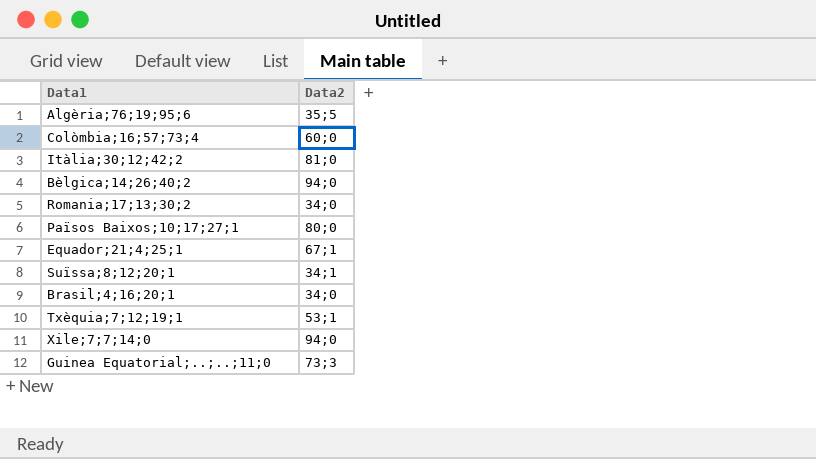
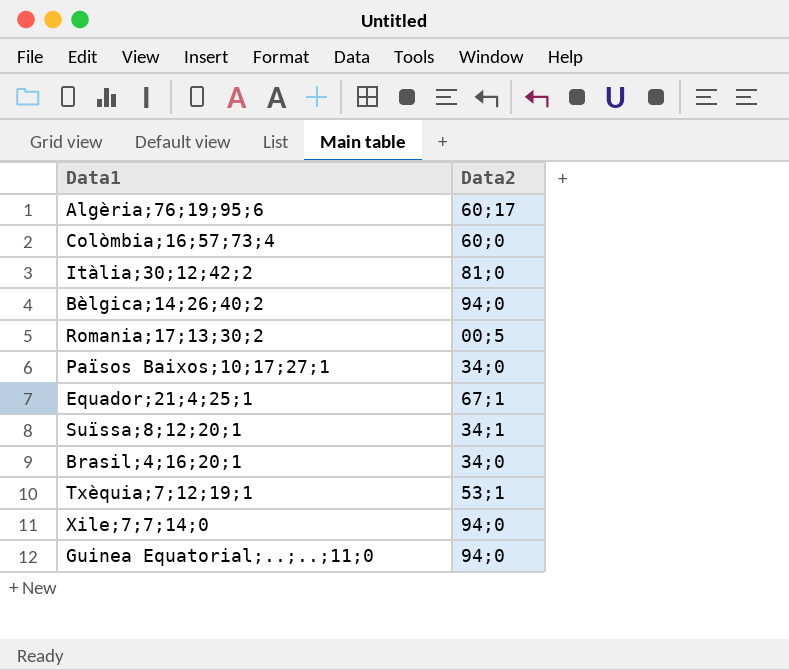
Algèria;76;19;95;6 | Data2: 35;5 -> 60;17
Romania;17;13;30;2 | Data2: 34;0 -> 00;5
Països Baixos;10;17;27;1 | Data2: 80;0 -> 34;0
Guinea Equatorial;..;..;11;0 | Data2: 73;3 -> 94;0

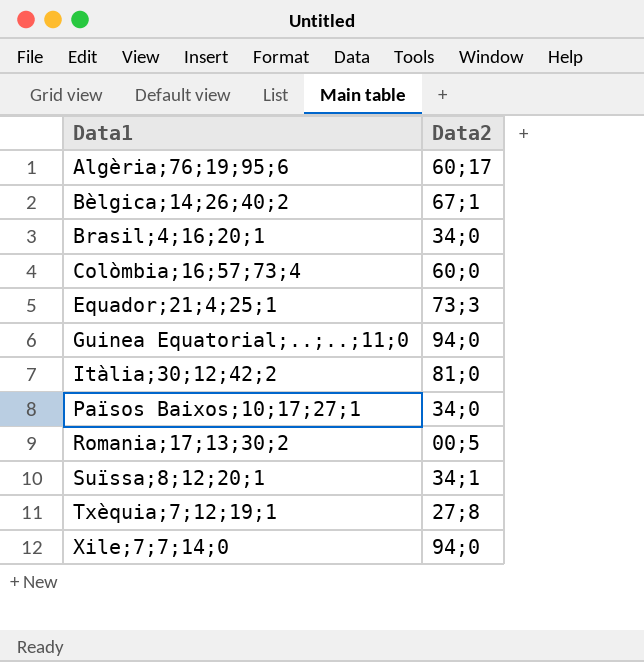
row order: none -> Data1 ascending
Bèlgica;14;26;40;2 | Data2: 94;0 -> 67;1
Equador;21;4;25;1 | Data2: 67;1 -> 73;3
Txèquia;7;12;19;1 | Data2: 53;1 -> 27;8

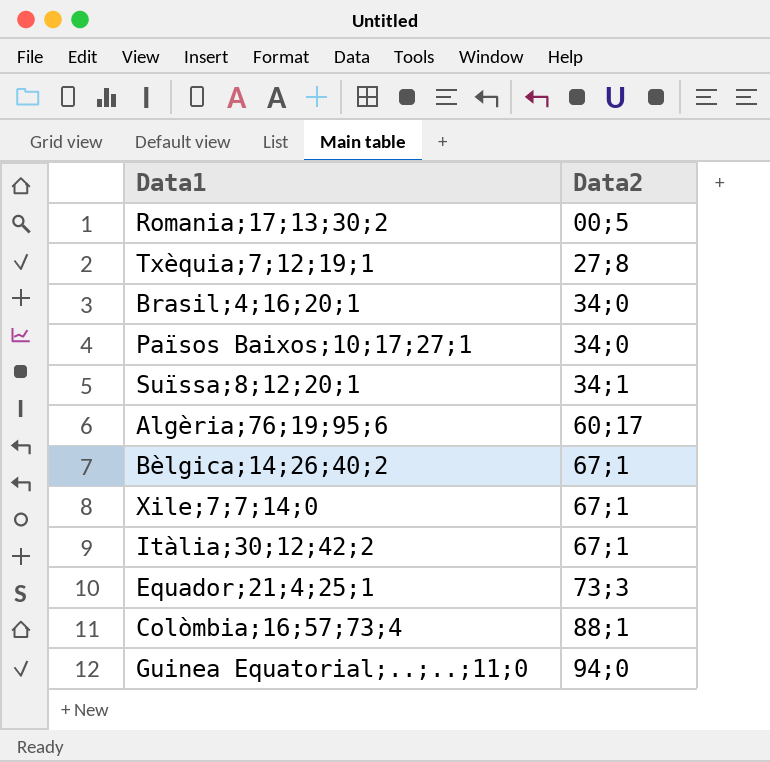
row order: Data1 ascending -> Data2 ascending
Xile;7;7;14;0 | Data2: 94;0 -> 67;1
Itàlia;30;12;42;2 | Data2: 81;0 -> 67;1
Colòmbia;16;57;73;4 | Data2: 60;0 -> 88;1

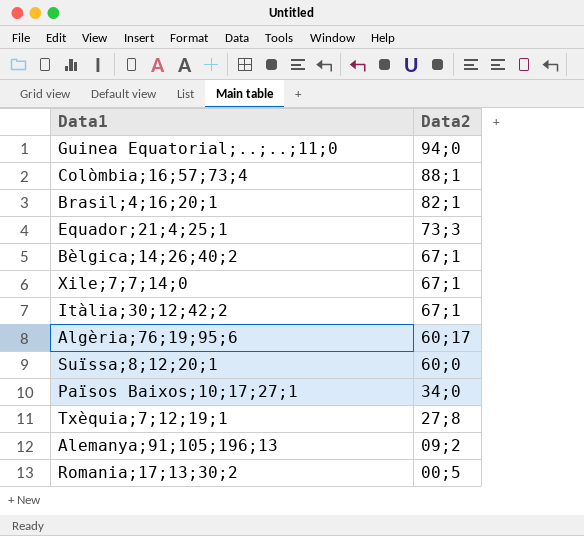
row order: Data2 ascending -> Data2 descending
Brasil;4;16;20;1 | Data2: 34;0 -> 82;1
Suïssa;8;12;20;1 | Data2: 34;1 -> 60;0
row Alemanya;91;105;196;13: none -> 09;2

